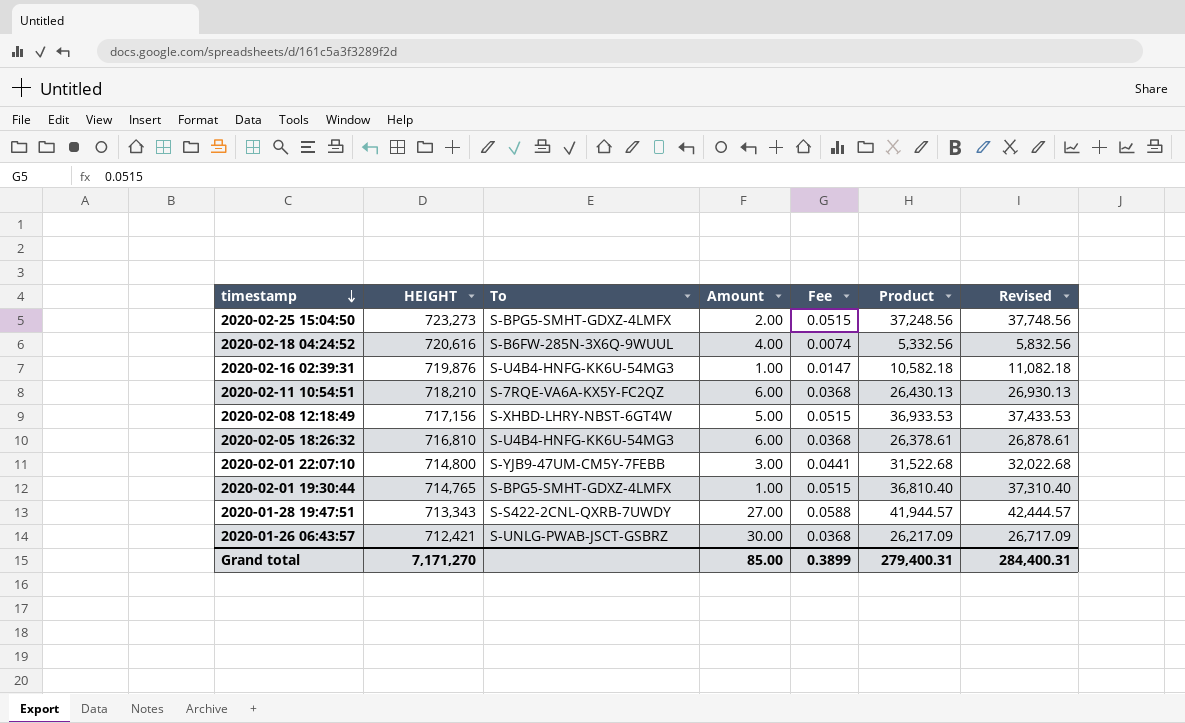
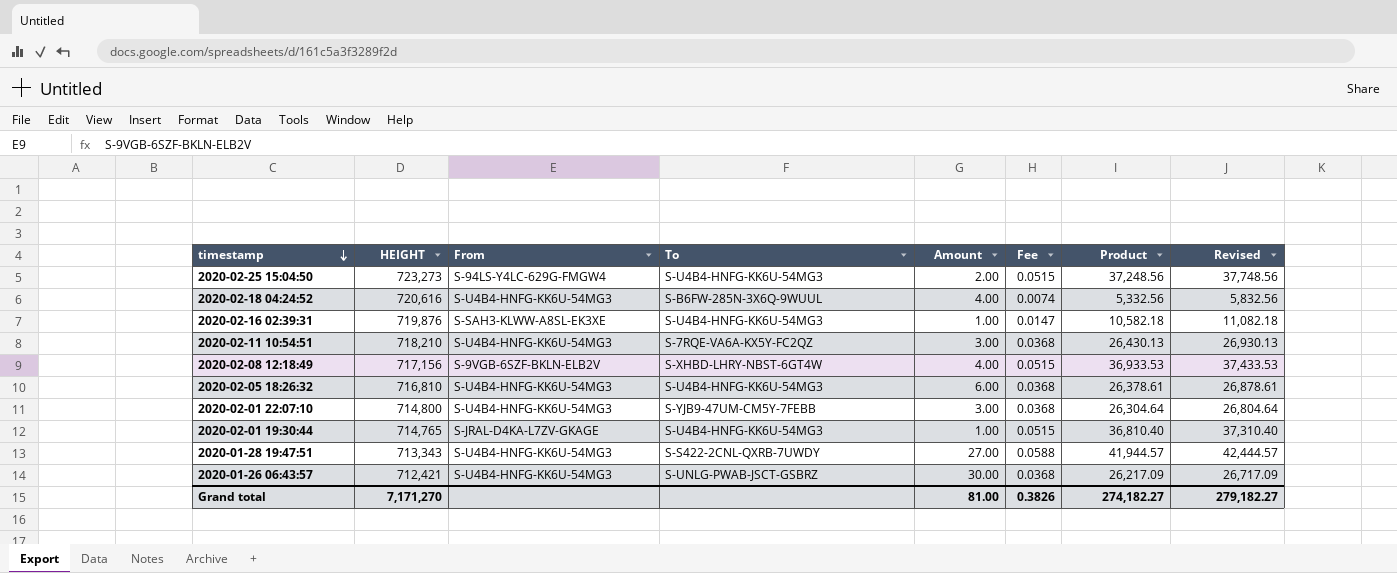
column From | position: none -> 3
2020-02-25 15:04:50 | To: S-BPG5-SMHT-GDXZ-4LMFX -> S-U4B4-HNFG-KK6U-54MG3
2020-02-11 10:54:51 | Amount: 6.00 -> 3.00
2020-02-08 12:18:49 | Amount: 5.00 -> 4.00
2020-02-01 22:07:10 | Fee: 0.0441 -> 0.0368
2020-02-01 22:07:10 | Product: 31,522.68 -> 26,304.64
2020-02-01 22:07:10 | Revised: 32,022.68 -> 26,804.64
2020-02-01 19:30:44 | To: S-BPG5-SMHT-GDXZ-4LMFX -> S-U4B4-HNFG-KK6U-54MG3
Grand total | Amount: 85.00 -> 81.00
Grand total | Fee: 0.3899 -> 0.3826
Grand total | Product: 279,400.31 -> 274,182.27
Grand total | Revised: 284,400.31 -> 279,182.27

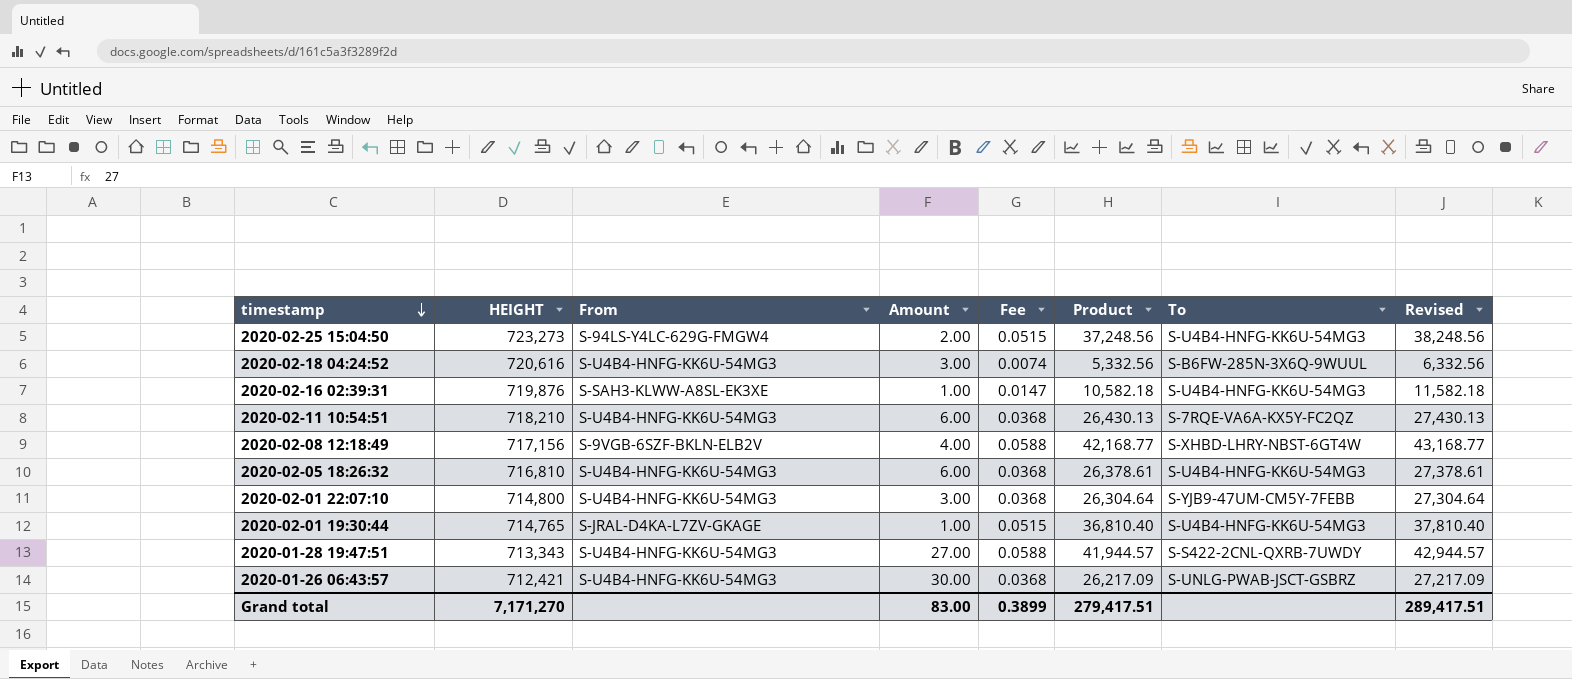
column To | position: 4 -> 7
column Revised | formula: [Product] + 500 -> [Product] + 1000
2020-02-18 04:24:52 | Amount: 4.00 -> 3.00
2020-02-11 10:54:51 | Amount: 3.00 -> 6.00
2020-02-08 12:18:49 | Fee: 0.0515 -> 0.0588
2020-02-08 12:18:49 | Product: 36,933.53 -> 42,168.77
Grand total | Amount: 81.00 -> 83.00
Grand total | Fee: 0.3826 -> 0.3899
Grand total | Product: 274,182.27 -> 279,417.51
Grand total | Revised: 279,182.27 -> 289,417.51

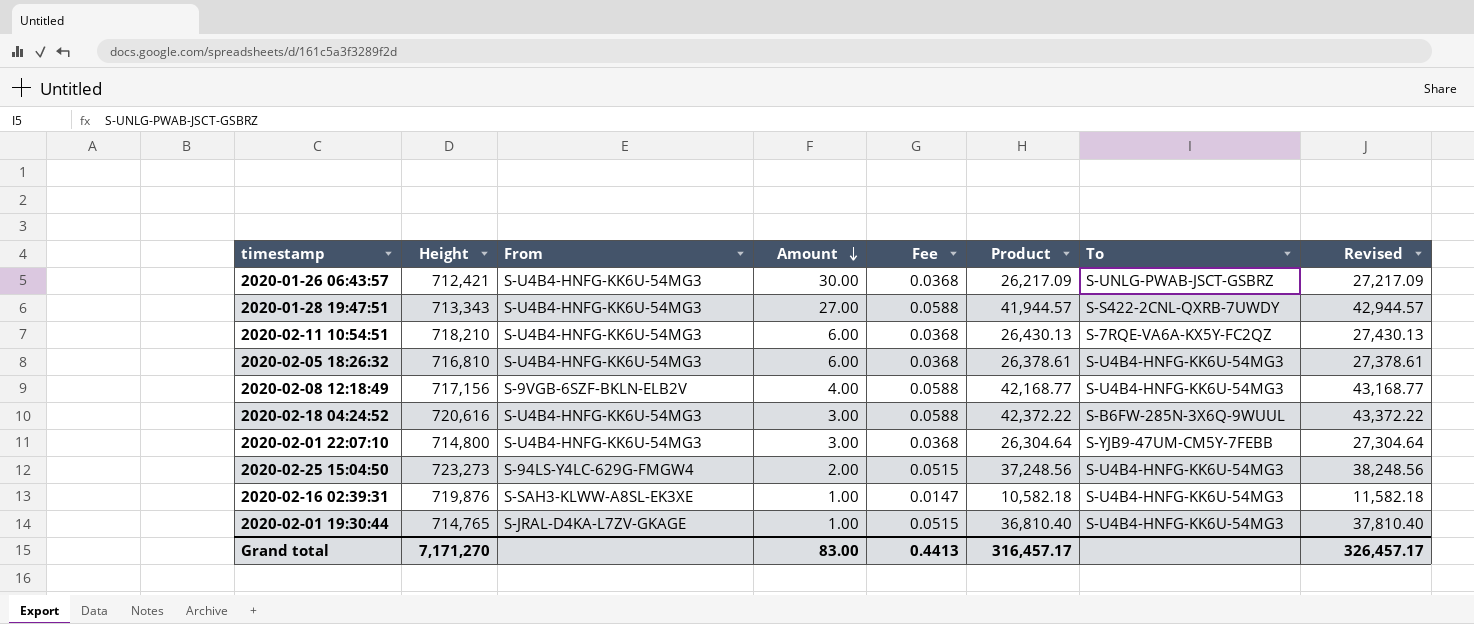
row order: timestamp descending -> Amount descending
column name: HEIGHT -> Height
2020-02-08 12:18:49 | To: S-XHBD-LHRY-NBST-6GT4W -> S-U4B4-HNFG-KK6U-54MG3
2020-02-18 04:24:52 | Fee: 0.0074 -> 0.0588
2020-02-18 04:24:52 | Product: 5,332.56 -> 42,372.22
2020-02-18 04:24:52 | Revised: 6,332.56 -> 43,372.22
Grand total | Fee: 0.3899 -> 0.4413
Grand total | Product: 279,417.51 -> 316,457.17
Grand total | Revised: 289,417.51 -> 326,457.17

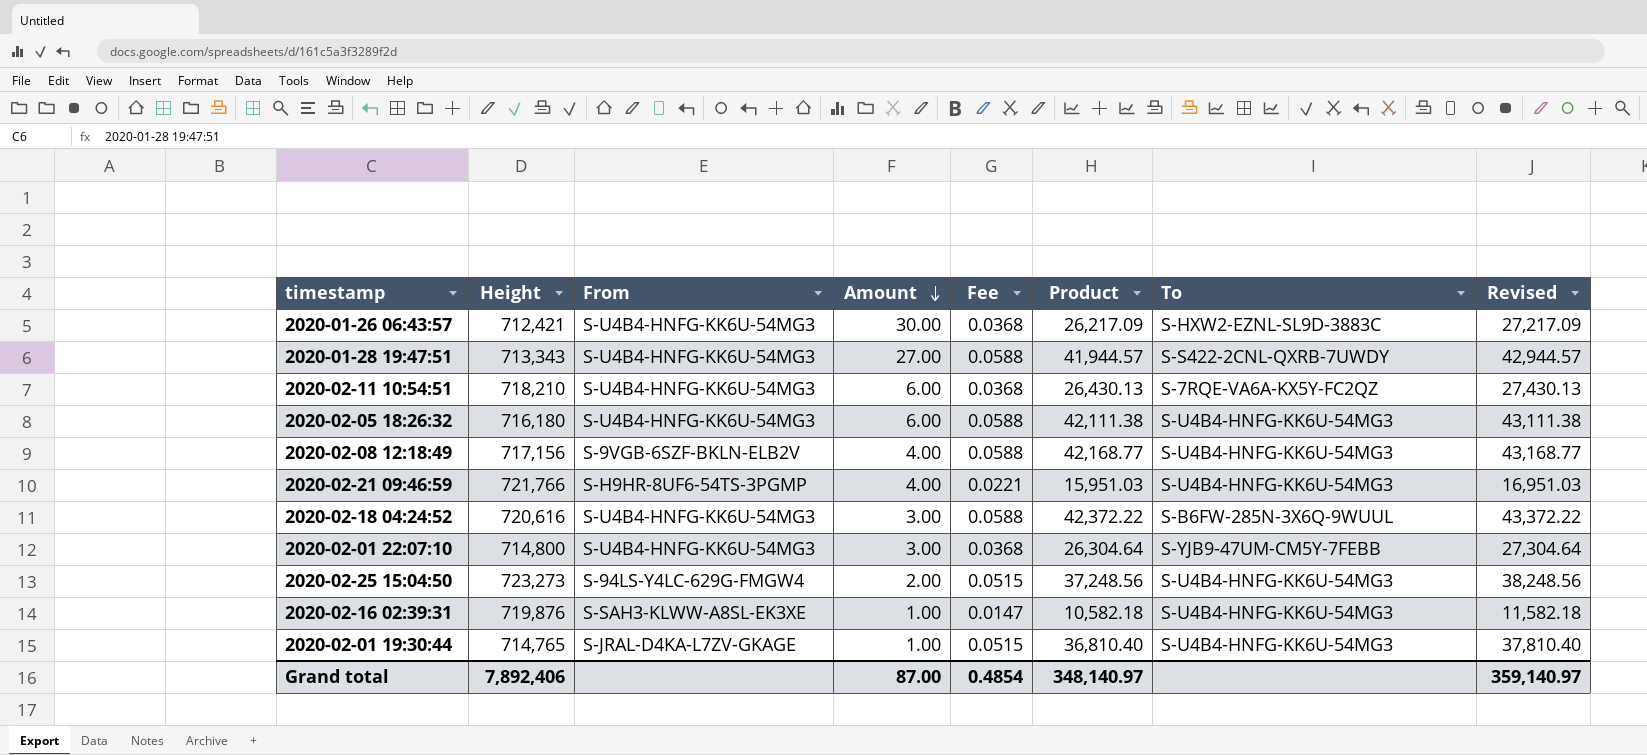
2020-01-26 06:43:57 | To: S-UNLG-PWAB-JSCT-GSBRZ -> S-HXW2-EZNL-SL9D-3883C
2020-02-05 18:26:32 | Height: 716,810 -> 716,180
2020-02-05 18:26:32 | Fee: 0.0368 -> 0.0588
2020-02-05 18:26:32 | Product: 26,378.61 -> 42,111.38
2020-02-05 18:26:32 | Revised: 27,378.61 -> 43,111.38
row 2020-02-21 09:46:59: none -> 721,766 | S-H9HR-8UF6-54TS-3PGMP | 4.00 | 0.0221 | 15,951.03 | S-U4B4-HNFG-KK6U-54MG3 | 16,951.03
Grand total | Height: 7,171,270 -> 7,892,406
Grand total | Amount: 83.00 -> 87.00
Grand total | Fee: 0.4413 -> 0.4854
Grand total | Product: 316,457.17 -> 348,140.97
Grand total | Revised: 326,457.17 -> 359,140.97

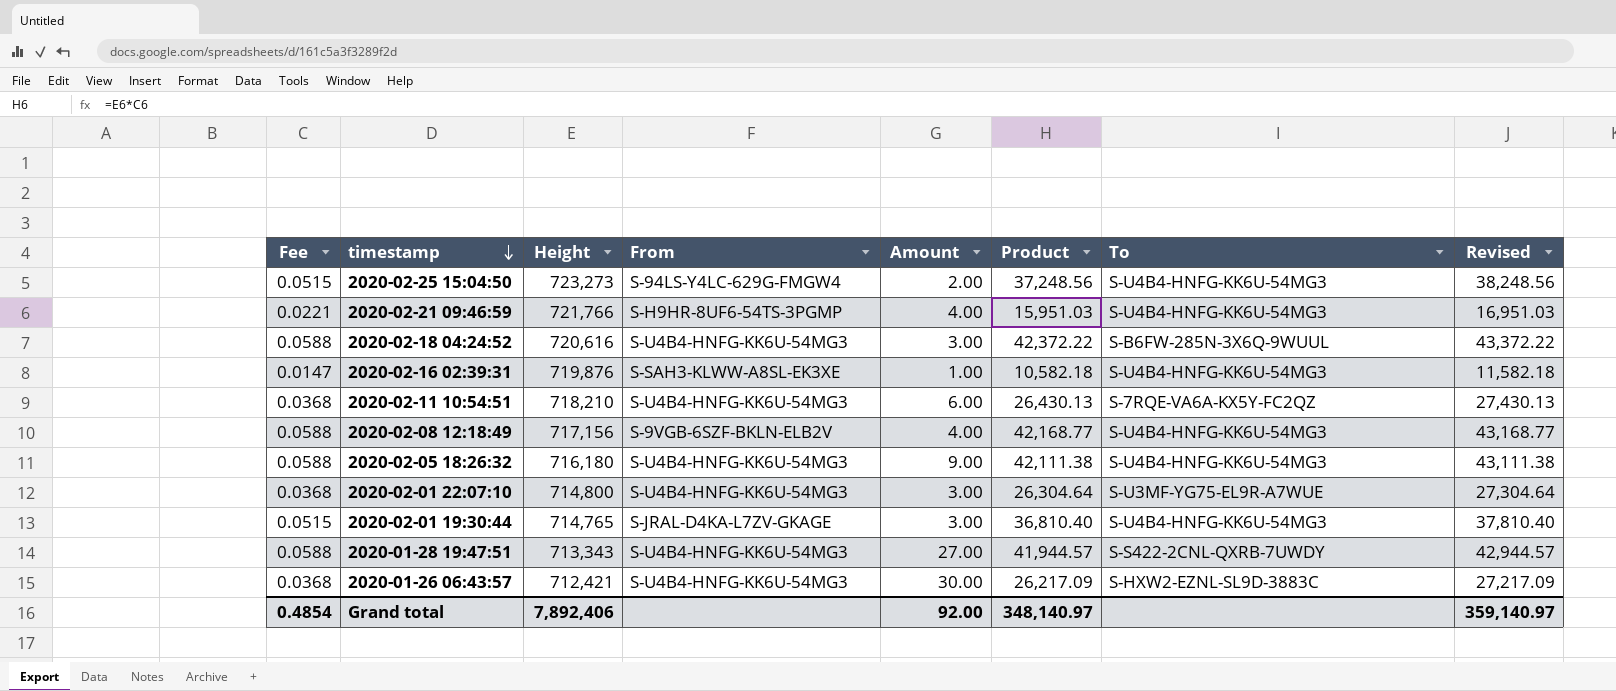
row order: Amount descending -> timestamp descending
column Fee | position: 5 -> 1
2020-02-05 18:26:32 | Amount: 6.00 -> 9.00
2020-02-01 22:07:10 | To: S-YJB9-47UM-CM5Y-7FEBB -> S-U3MF-YG75-EL9R-A7WUE
2020-02-01 19:30:44 | Amount: 1.00 -> 3.00
Grand total | Amount: 87.00 -> 92.00

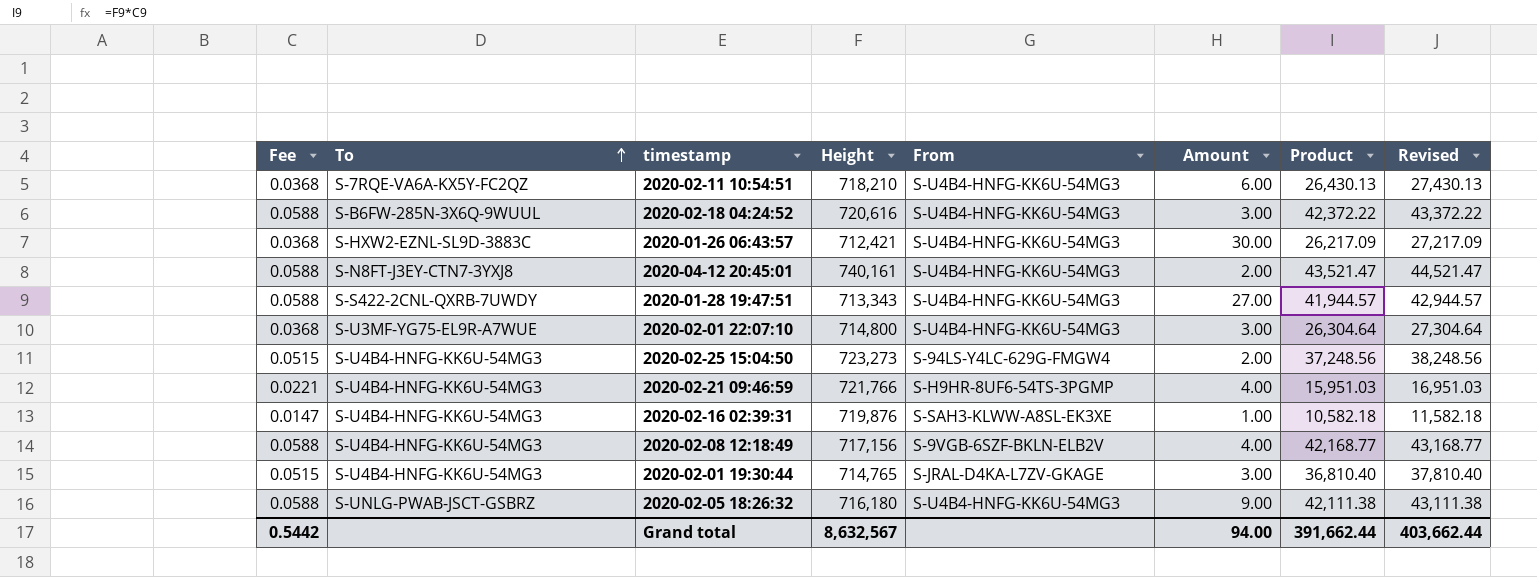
row order: timestamp descending -> To ascending
column To | position: 7 -> 2
row 2020-04-12 20:45:01: none -> 0.0588 | S-N8FT-J3EY-CTN7-3YXJ8 | 740,161 | S-U4B4-HNFG-KK6U-54MG3 | 2.00 | 43,521.47 | 44,521.47
2020-02-05 18:26:32 | To: S-U4B4-HNFG-KK6U-54MG3 -> S-UNLG-PWAB-JSCT-GSBRZ
Grand total | Fee: 0.4854 -> 0.5442
Grand total | Height: 7,892,406 -> 8,632,567
Grand total | Amount: 92.00 -> 94.00
Grand total | Product: 348,140.97 -> 391,662.44
Grand total | Revised: 359,140.97 -> 403,662.44

